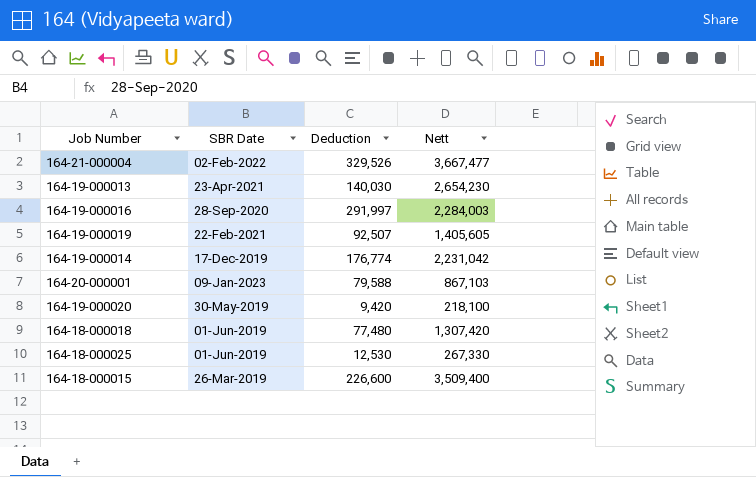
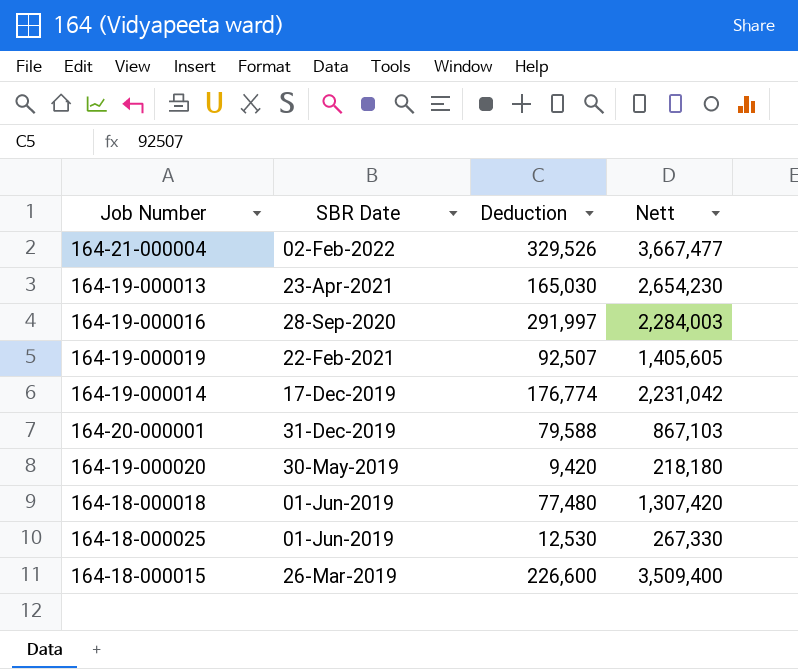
164-19-000013 | Deduction: 140,030 -> 165,030
164-20-000001 | SBR Date: 09-Jan-2023 -> 31-Dec-2019
164-19-000020 | Nett: 218,100 -> 218,180

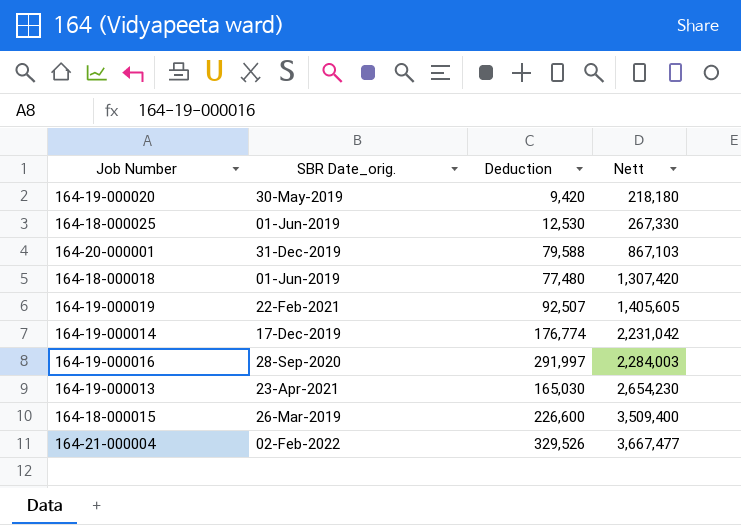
row order: none -> Nett ascending
column name: SBR Date -> SBR Date_orig.

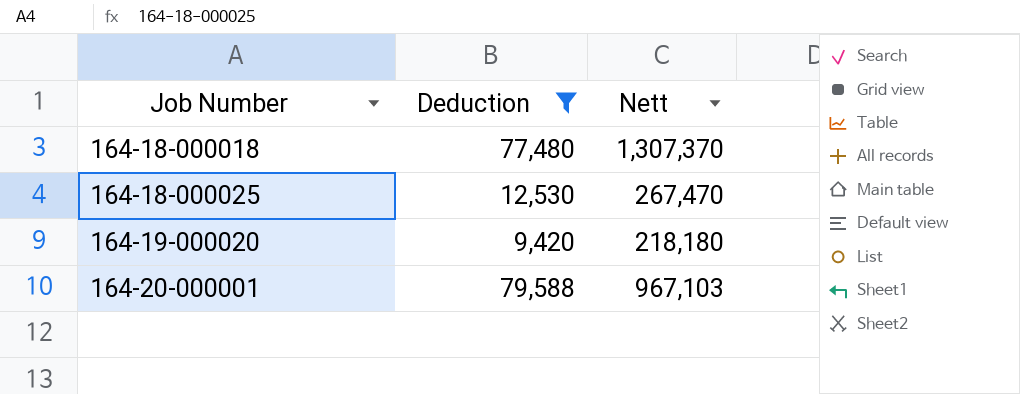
filter: none -> Deduction <= 79,588
row order: Nett ascending -> Job Number ascending
column SBR Date_orig. | position: 2 -> none
164-18-000018 | Nett: 1,307,420 -> 1,307,370
164-18-000025 | Nett: 267,330 -> 267,470
164-20-000001 | Nett: 867,103 -> 967,103

